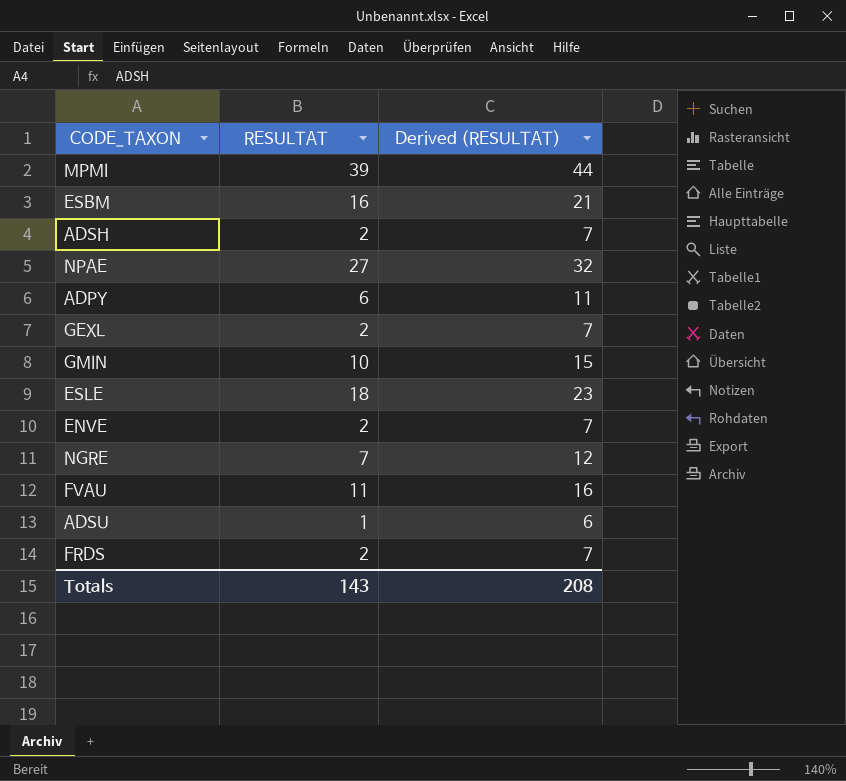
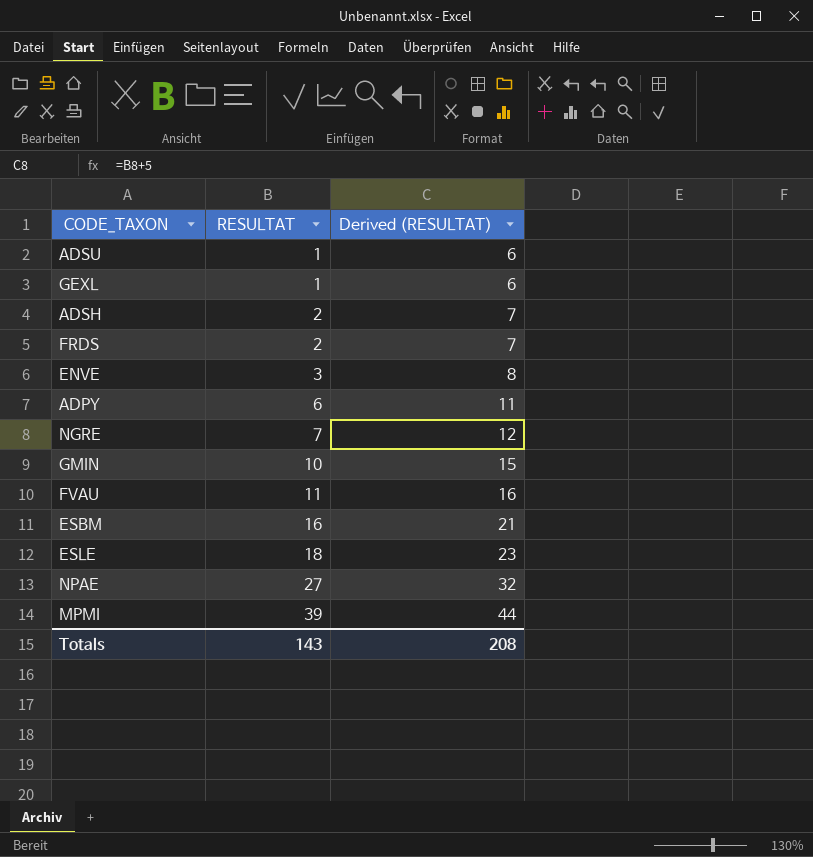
row order: none -> RESULTAT ascending
GEXL | RESULTAT: 2 -> 1
GEXL | Derived (RESULTAT): 7 -> 6
ENVE | RESULTAT: 2 -> 3
ENVE | Derived (RESULTAT): 7 -> 8

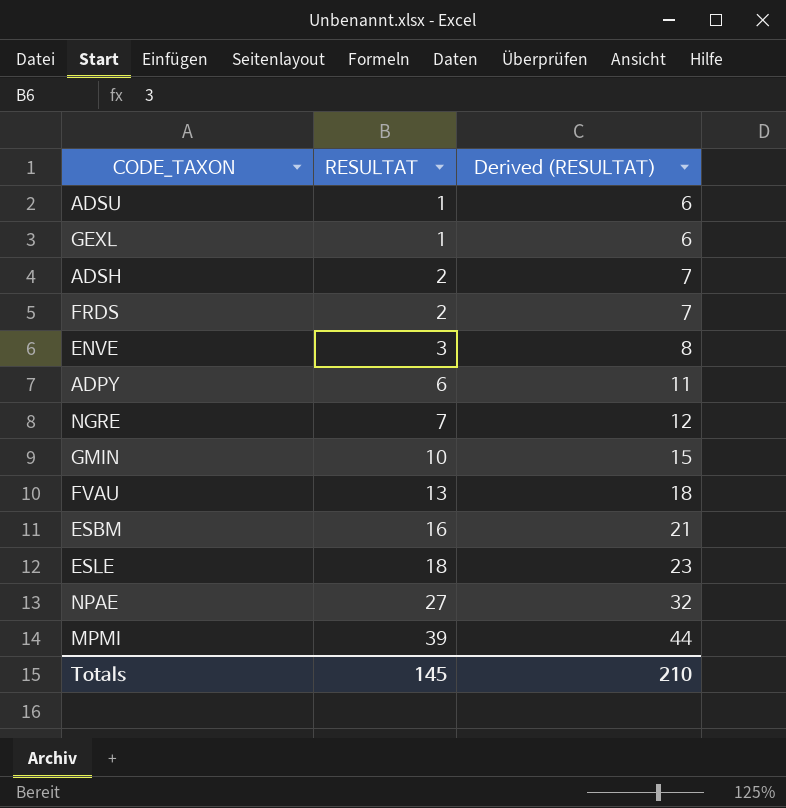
FVAU | RESULTAT: 11 -> 13
FVAU | Derived (RESULTAT): 16 -> 18
Totals | RESULTAT: 143 -> 145
Totals | Derived (RESULTAT): 208 -> 210

